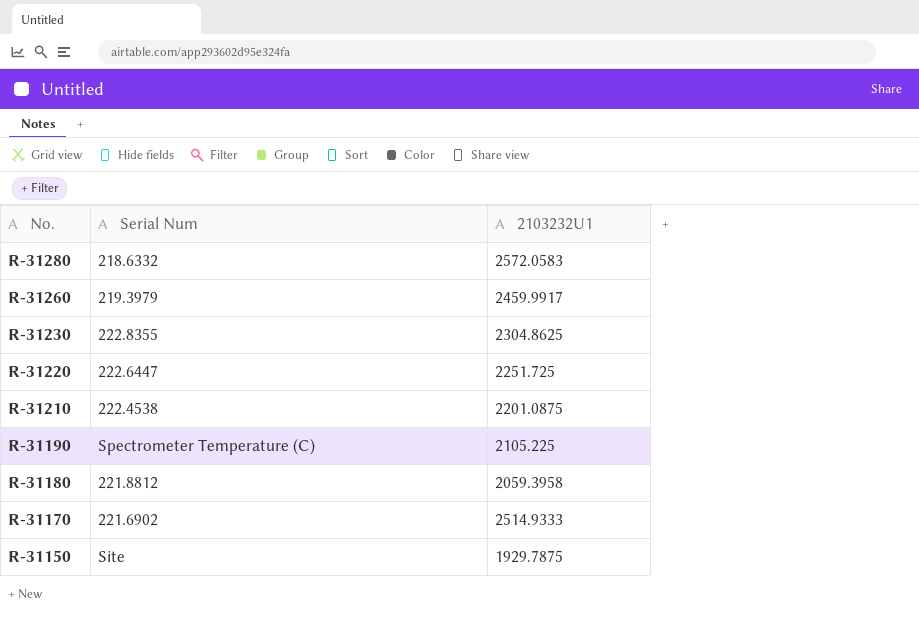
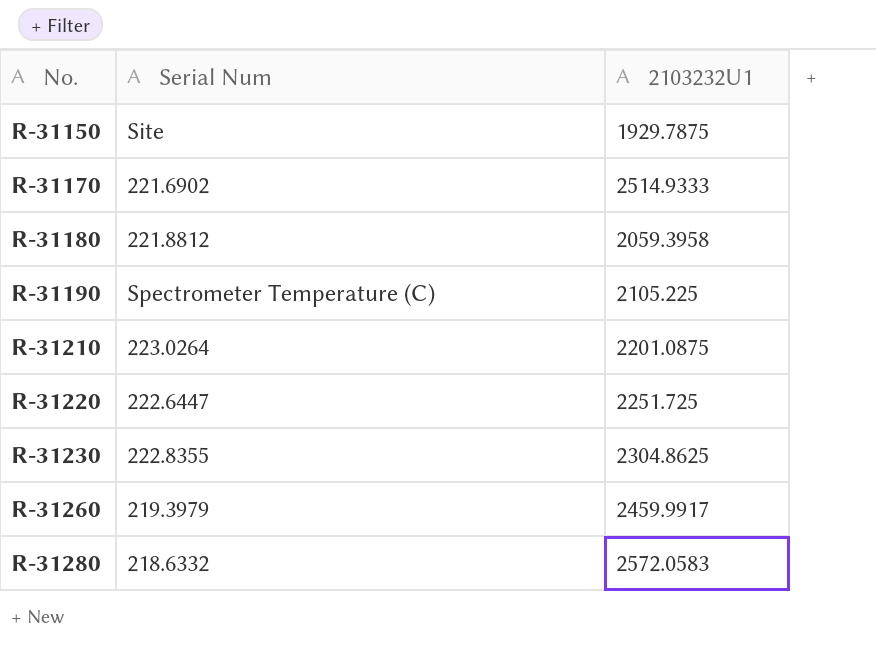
row order: No. descending -> No. ascending
R-31210 | Serial Num: 222.4538 -> 223.0264

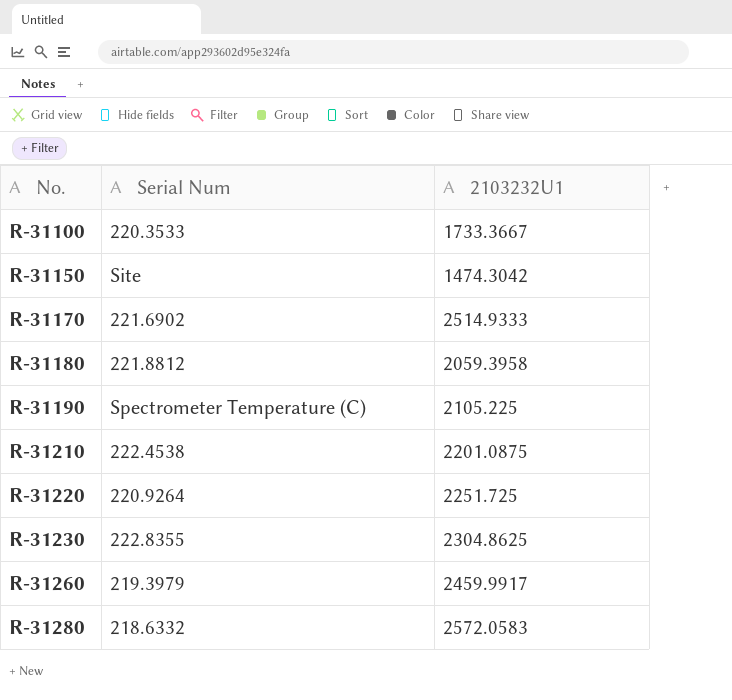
row R-31100: none -> 220.3533 | 1733.3667
R-31150 | 2103232U1: 1929.7875 -> 1474.3042
R-31210 | Serial Num: 223.0264 -> 222.4538
R-31220 | Serial Num: 222.6447 -> 220.9264

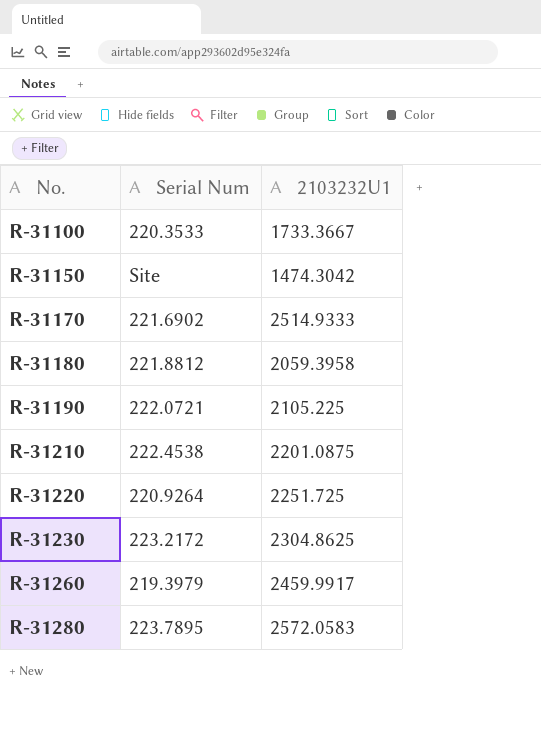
R-31190 | Serial Num: Spectrometer Temperature (C) -> 222.0721
R-31230 | Serial Num: 222.8355 -> 223.2172
R-31280 | Serial Num: 218.6332 -> 223.7895

